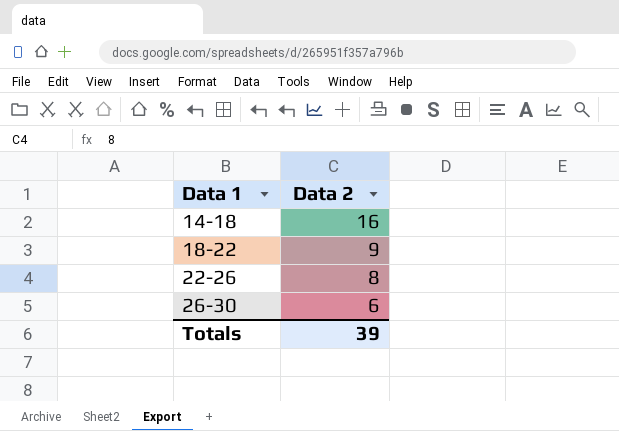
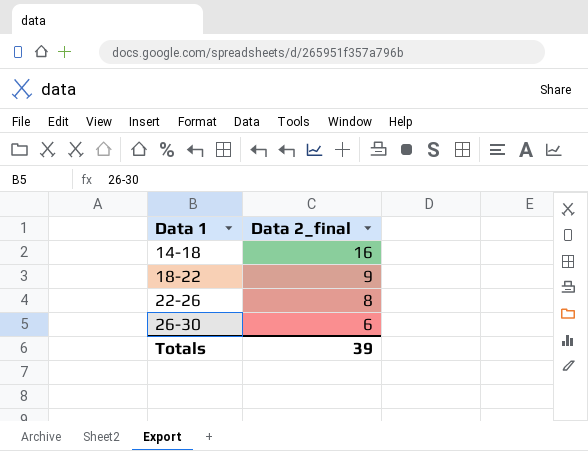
column name: Data 2 -> Data 2_final

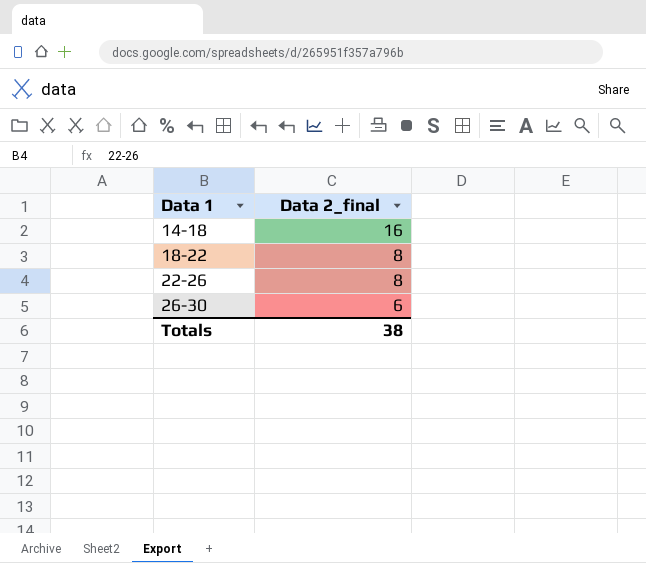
18-22 | Data 2_final: 9 -> 8
Totals | Data 2_final: 39 -> 38

